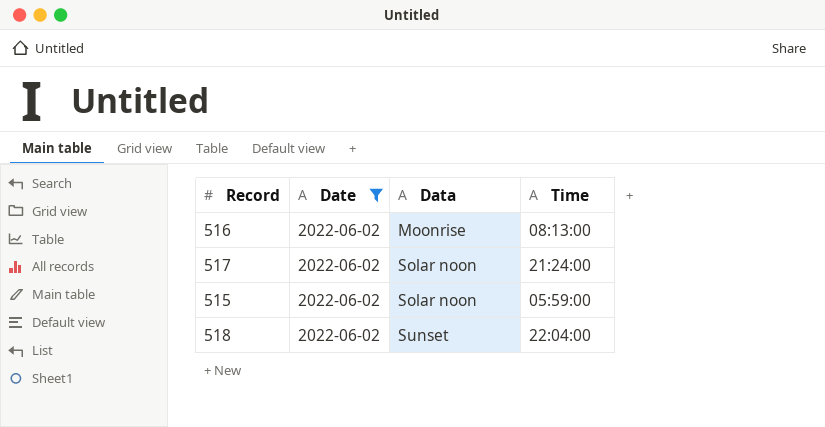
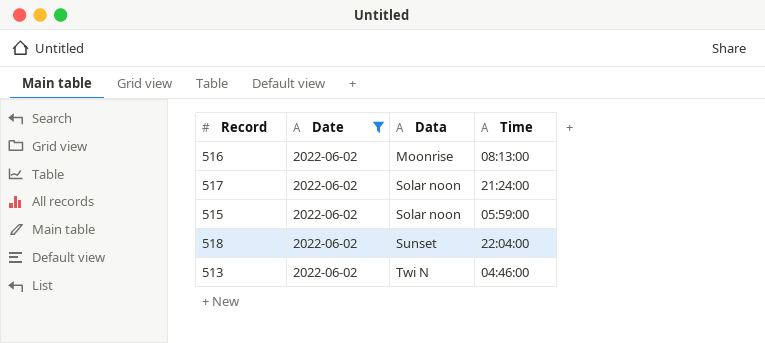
row 513: none -> 2022-06-02 | Twi N | 04:46:00

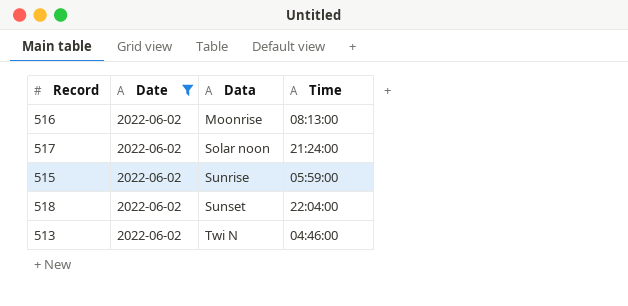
515 | Data: Solar noon -> Sunrise

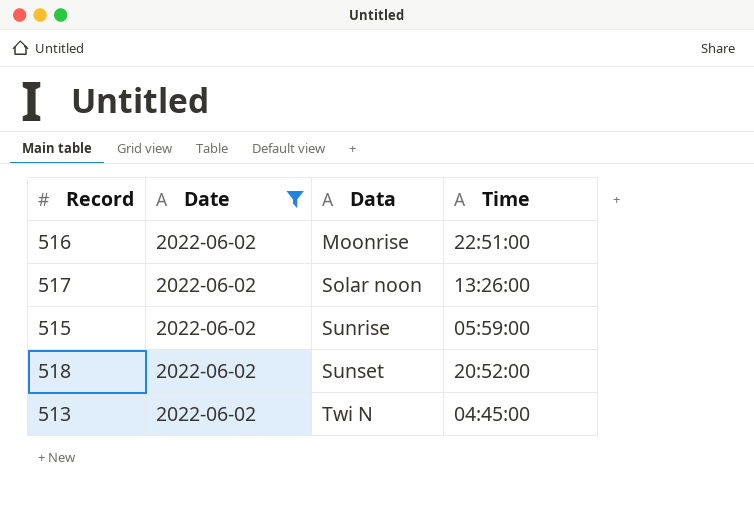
516 | Time: 08:13:00 -> 22:51:00
517 | Time: 21:24:00 -> 13:26:00
518 | Time: 22:04:00 -> 20:52:00
513 | Time: 04:46:00 -> 04:45:00

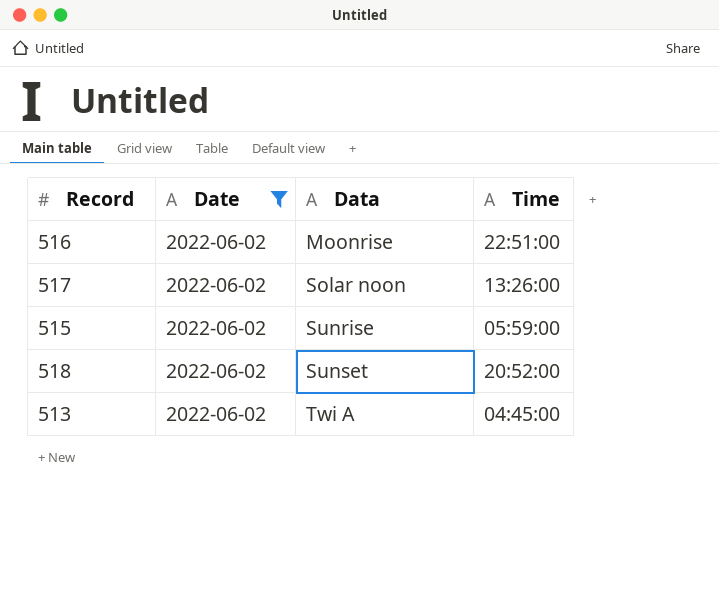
513 | Data: Twi N -> Twi A

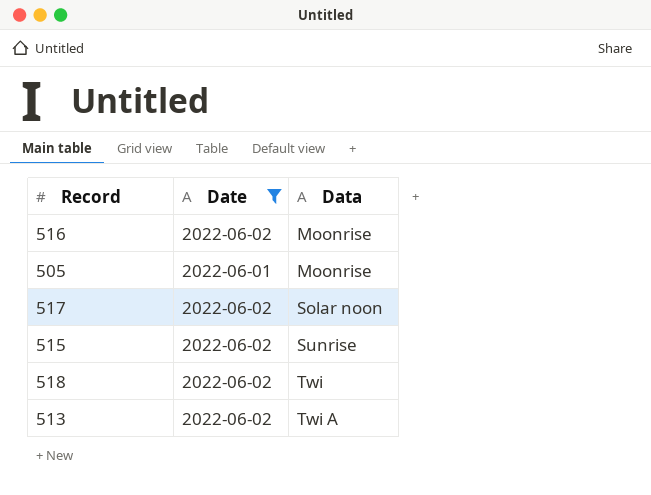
column Time | position: 4 -> none
row 505: none -> 2022-06-01 | Moonrise
518 | Data: Sunset -> Twi

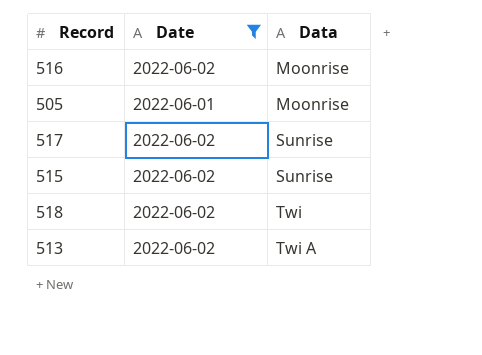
517 | Data: Solar noon -> Sunrise

